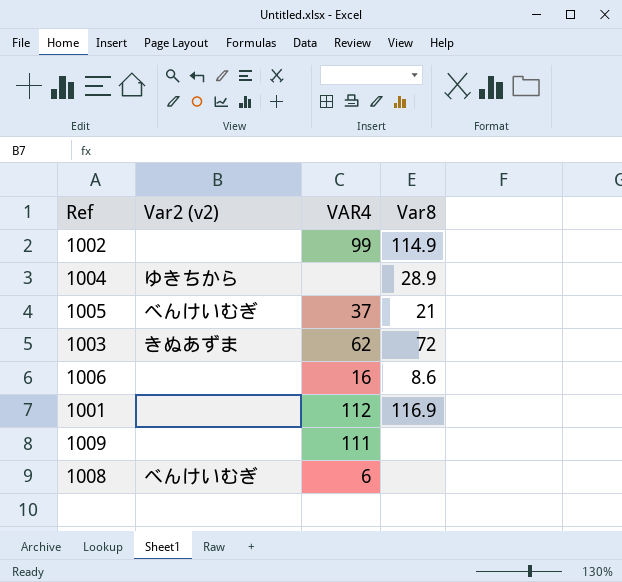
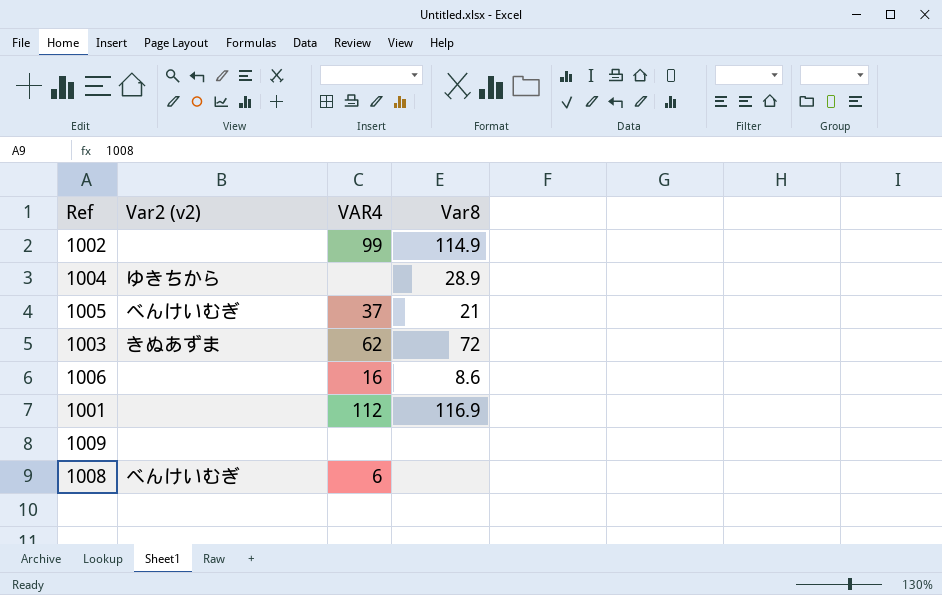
1009 | VAR4: 111 -> none

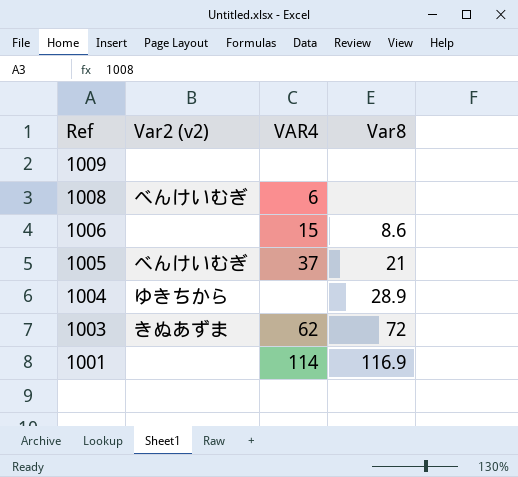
row order: none -> Ref descending
row 1002: none | 99 | 114.9 -> none
1006 | VAR4: 16 -> 15
1001 | VAR4: 112 -> 114

